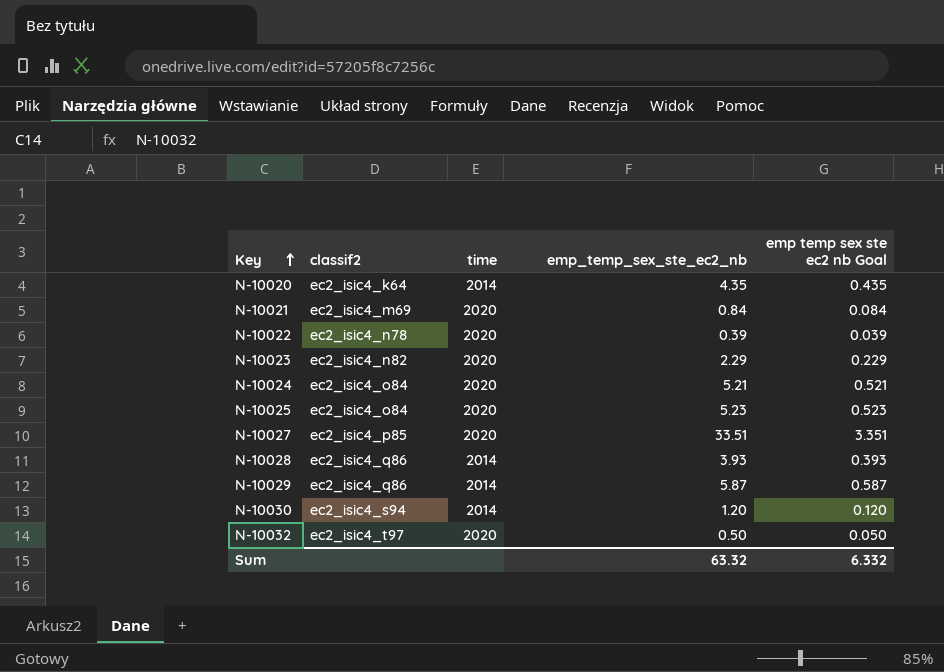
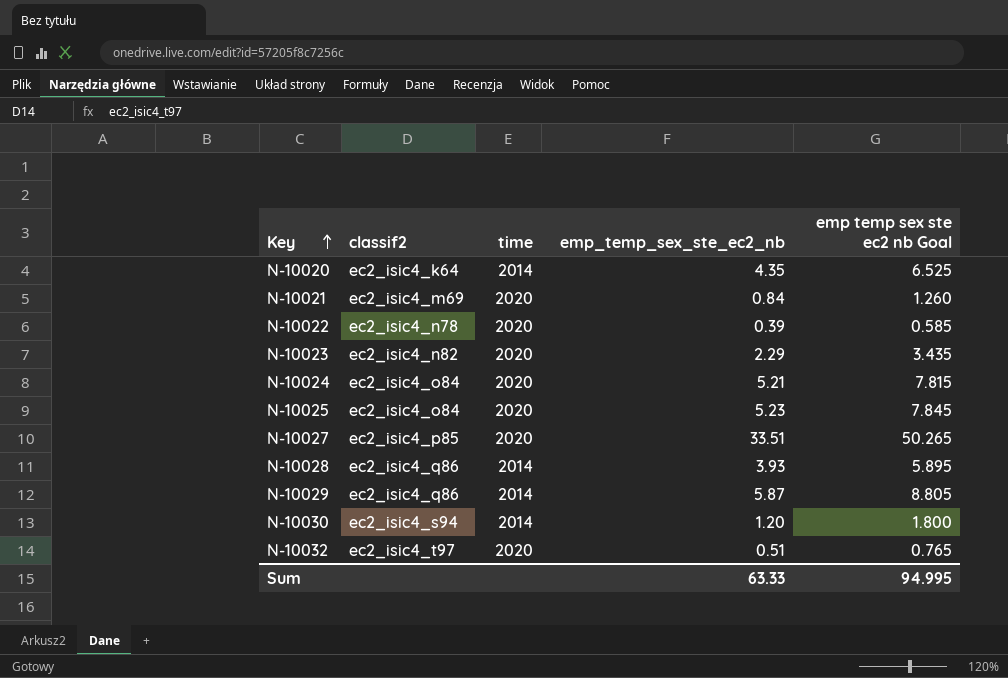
column emp temp sex ste ec2 nb Goal | formula: [emp_temp_sex_ste_ec2_nb] * 0.1 -> [emp_temp_sex_ste_ec2_nb] * 1.5
N-10032 | emp_temp_sex_ste_ec2_nb: 0.50 -> 0.51
Sum | emp_temp_sex_ste_ec2_nb: 63.32 -> 63.33
Sum | emp temp sex ste ec2 nb Goal: 6.332 -> 94.995

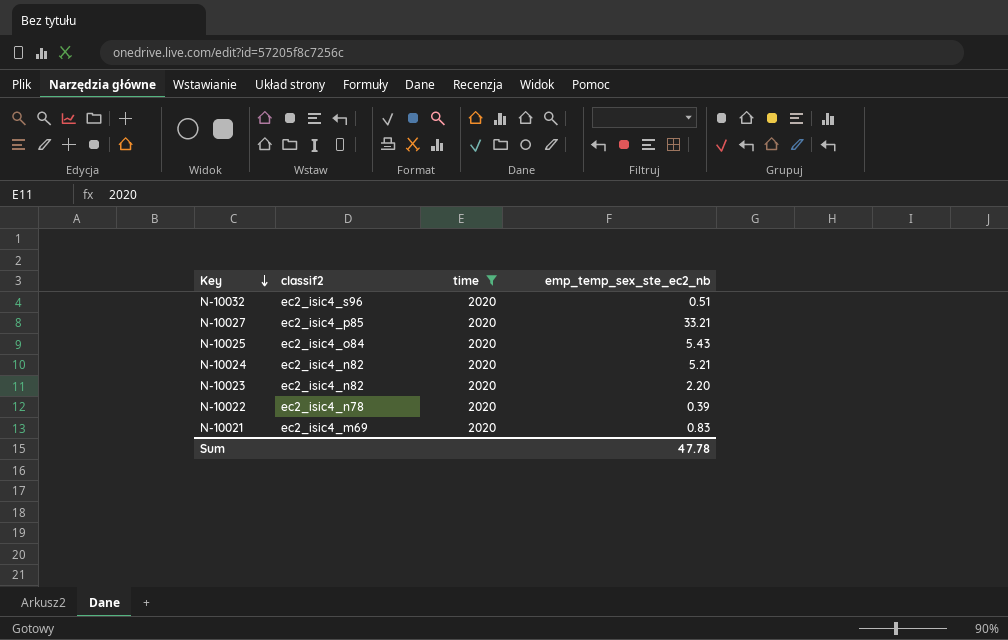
filter: none -> time = 2020
row order: Key ascending -> Key descending
column emp temp sex ste ec2 nb Goal | formula: [emp_temp_sex_ste_ec2_nb] * 1.5 -> none
N-10032 | classif2: ec2_isic4_t97 -> ec2_isic4_s96
N-10027 | emp_temp_sex_ste_ec2_nb: 33.51 -> 33.21
N-10025 | emp_temp_sex_ste_ec2_nb: 5.23 -> 5.43
N-10024 | classif2: ec2_isic4_o84 -> ec2_isic4_n82
N-10023 | emp_temp_sex_ste_ec2_nb: 2.29 -> 2.20
N-10021 | emp_temp_sex_ste_ec2_nb: 0.84 -> 0.83
Sum | emp_temp_sex_ste_ec2_nb: 63.33 -> 47.78

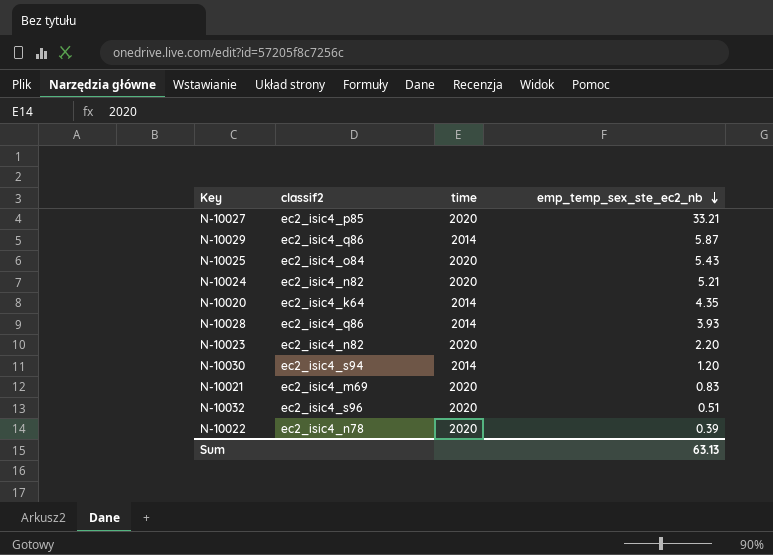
filter: time = 2020 -> none
row order: Key descending -> emp_temp_sex_ste_ec2_nb descending
Sum | emp_temp_sex_ste_ec2_nb: 47.78 -> 63.13

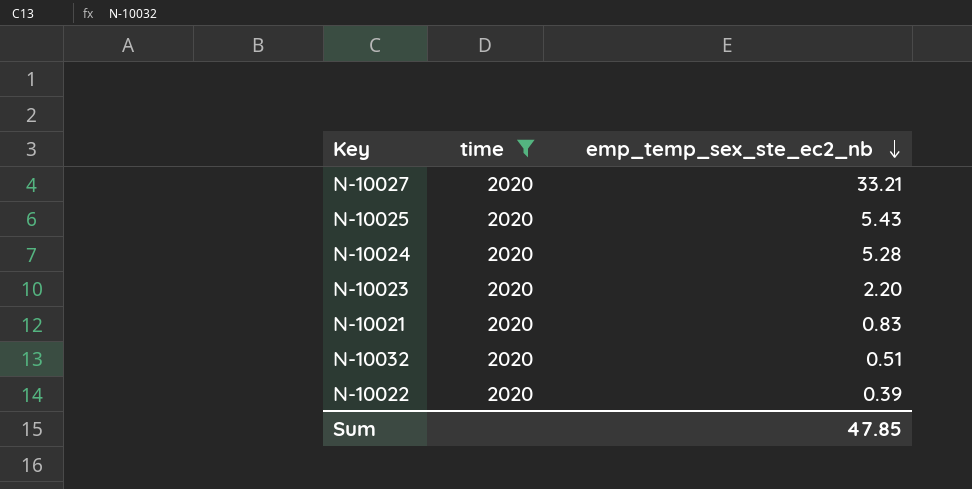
filter: none -> time = 2020
column classif2 | position: 2 -> none
N-10024 | emp_temp_sex_ste_ec2_nb: 5.21 -> 5.28
Sum | emp_temp_sex_ste_ec2_nb: 63.13 -> 47.85

